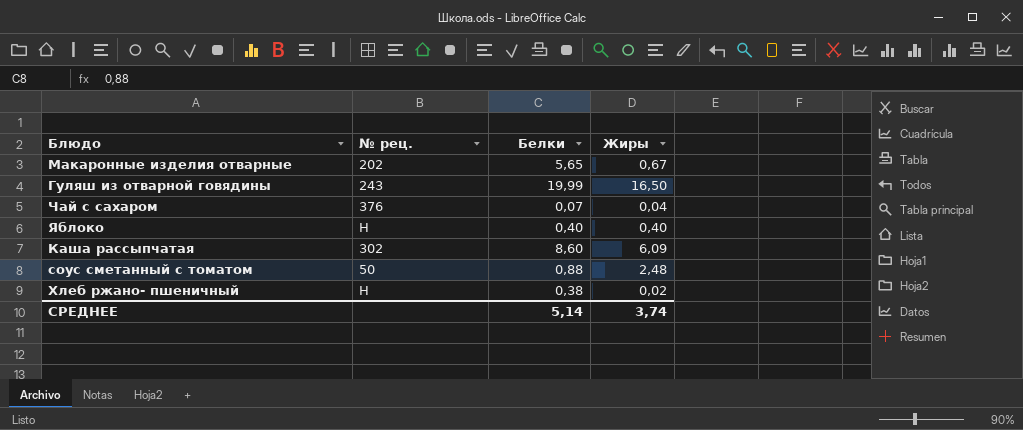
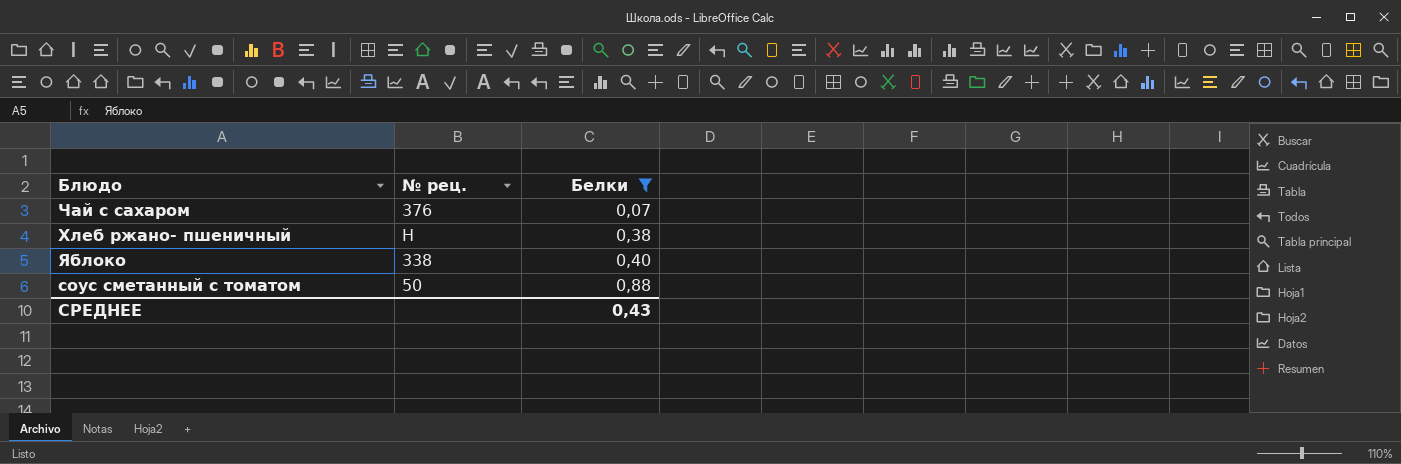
filter: none -> Белки <= 0,88
row order: none -> Белки ascending
column Жиры | position: 4 -> none
Яблоко | № рец.: Н -> 338
СРЕДНЕЕ | Белки: 5,14 -> 0,43

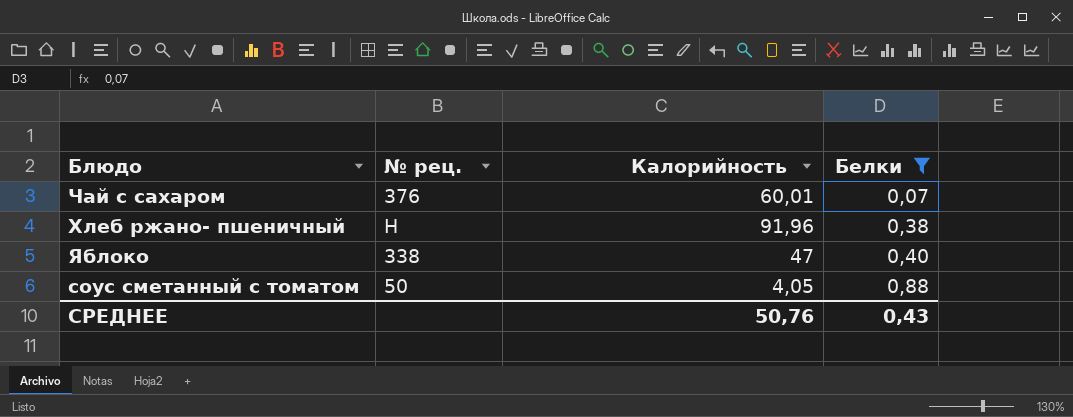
column Калорийность | position: none -> 3

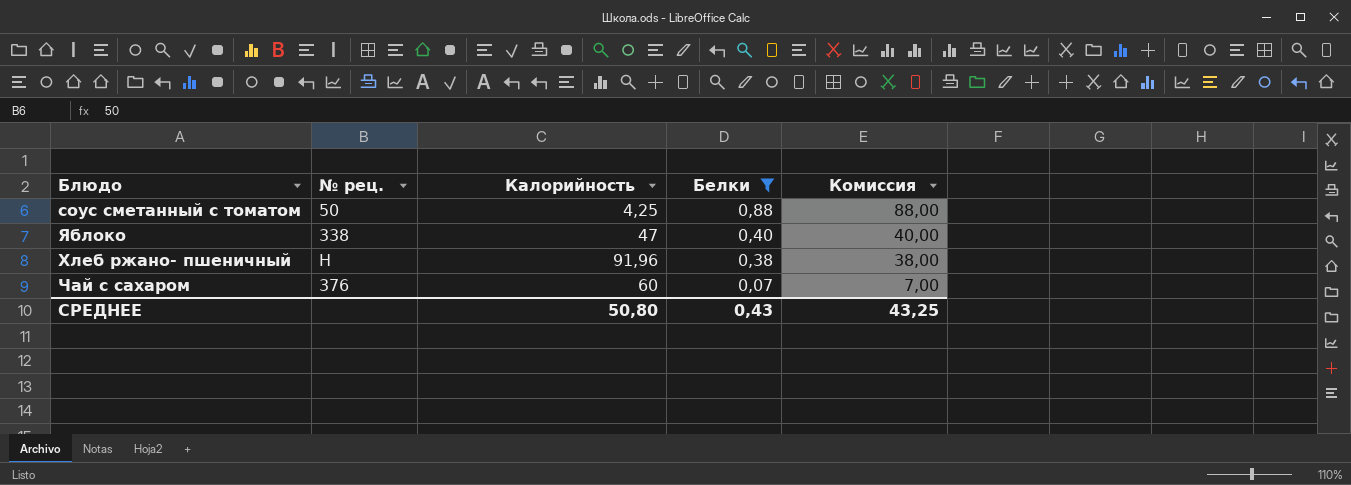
row order: Белки ascending -> Белки descending
column Комиссия | formula: none -> [Белки] * 100
соус сметанный с томатом | Калорийность: 4,05 -> 4,25
Чай с сахаром | Калорийность: 60,01 -> 60
СРЕДНЕЕ | Калорийность: 50,76 -> 50,80

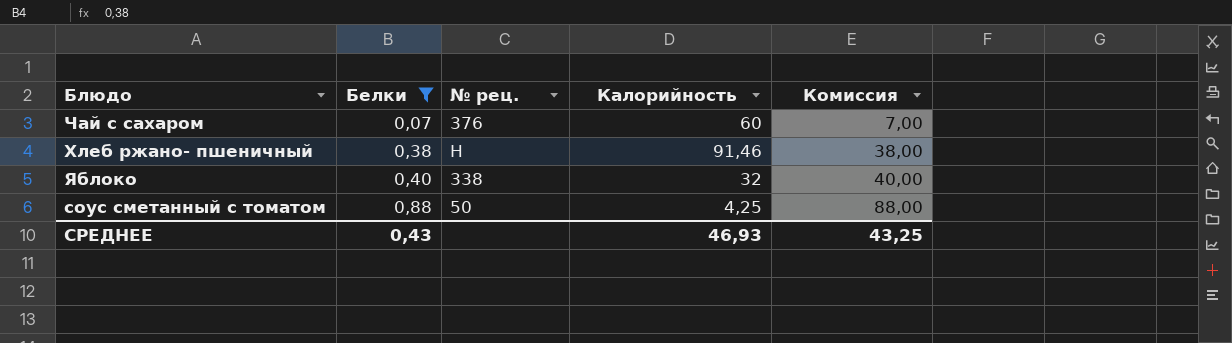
row order: Белки descending -> Белки ascending
column Белки | position: 4 -> 2
Хлеб ржано- пшеничный | Калорийность: 91,96 -> 91,46
Яблоко | Калорийность: 47 -> 32
СРЕДНЕЕ | Калорийность: 50,80 -> 46,93

